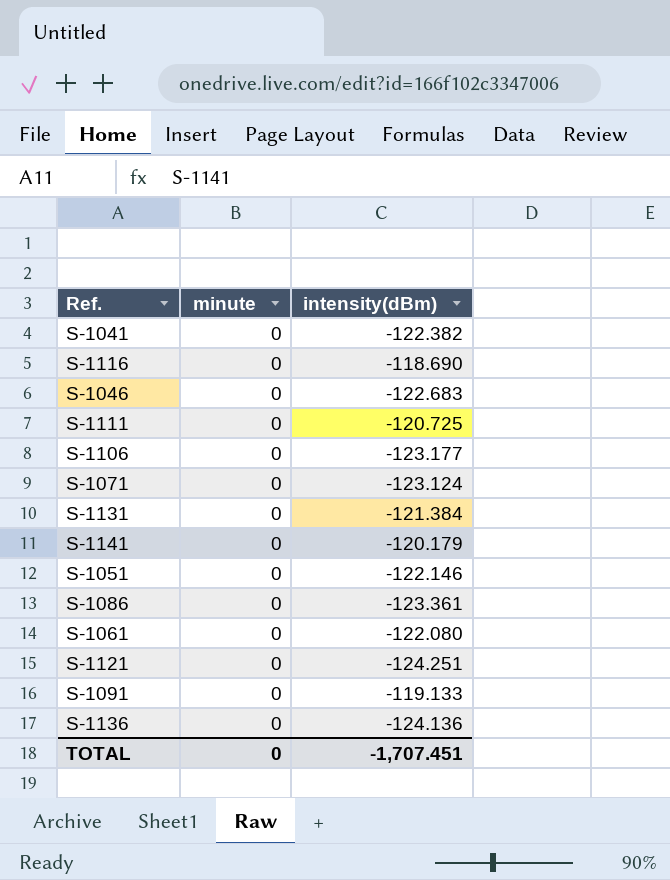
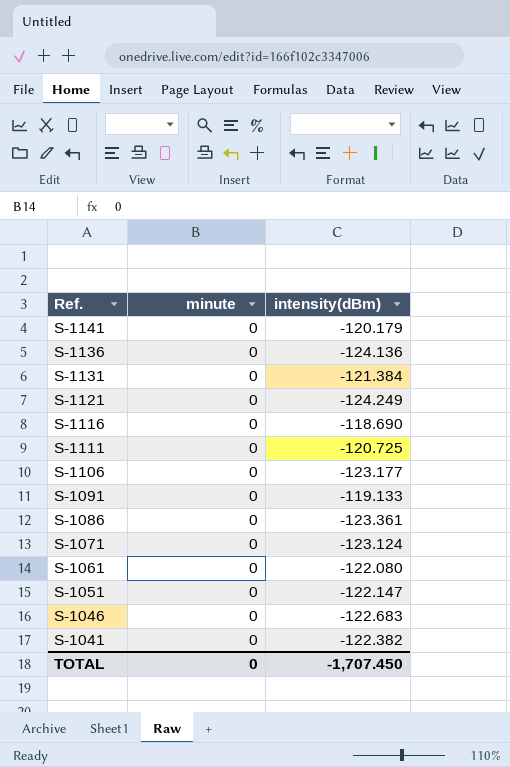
row order: none -> Ref. descending
S-1121 | intensity(dBm): -124.251 -> -124.249
S-1051 | intensity(dBm): -122.146 -> -122.147
TOTAL | intensity(dBm): -1,707.451 -> -1,707.450

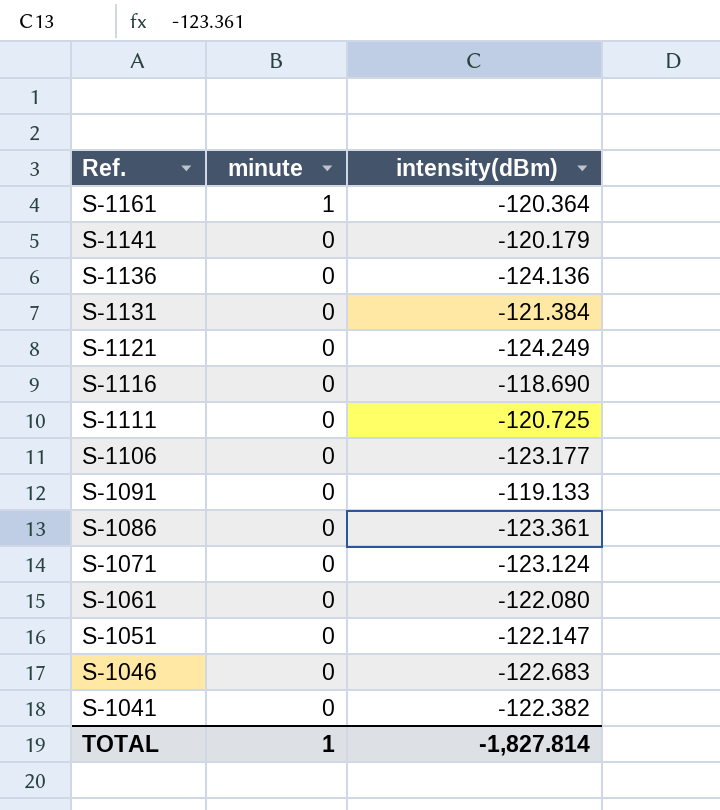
row S-1161: none -> 1 | -120.364
TOTAL | minute: 0 -> 1
TOTAL | intensity(dBm): -1,707.450 -> -1,827.814

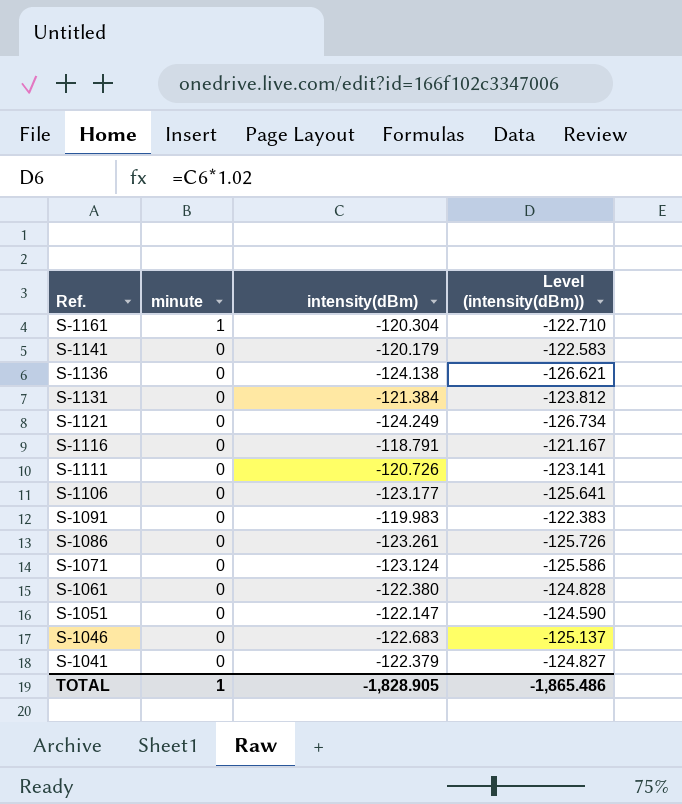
column Level (intensity(dBm)) | formula: none -> [intensity(dBm)] * 1.02
S-1161 | intensity(dBm): -120.364 -> -120.304
S-1136 | intensity(dBm): -124.136 -> -124.138
S-1116 | intensity(dBm): -118.690 -> -118.791
S-1111 | intensity(dBm): -120.725 -> -120.726
S-1091 | intensity(dBm): -119.133 -> -119.983
S-1086 | intensity(dBm): -123.361 -> -123.261
S-1061 | intensity(dBm): -122.080 -> -122.380
S-1041 | intensity(dBm): -122.382 -> -122.379
TOTAL | intensity(dBm): -1,827.814 -> -1,828.905

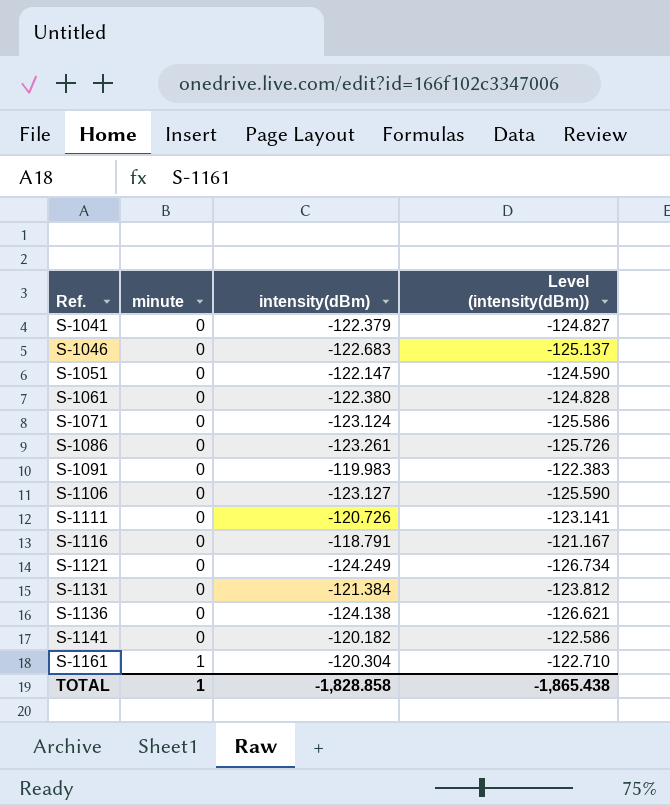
row order: Ref. descending -> Ref. ascending
S-1106 | intensity(dBm): -123.177 -> -123.127
S-1106 | Level (intensity(dBm)): -125.641 -> -125.590
S-1141 | intensity(dBm): -120.179 -> -120.182
S-1141 | Level (intensity(dBm)): -122.583 -> -122.586
TOTAL | intensity(dBm): -1,828.905 -> -1,828.858
TOTAL | Level (intensity(dBm)): -1,865.486 -> -1,865.438

